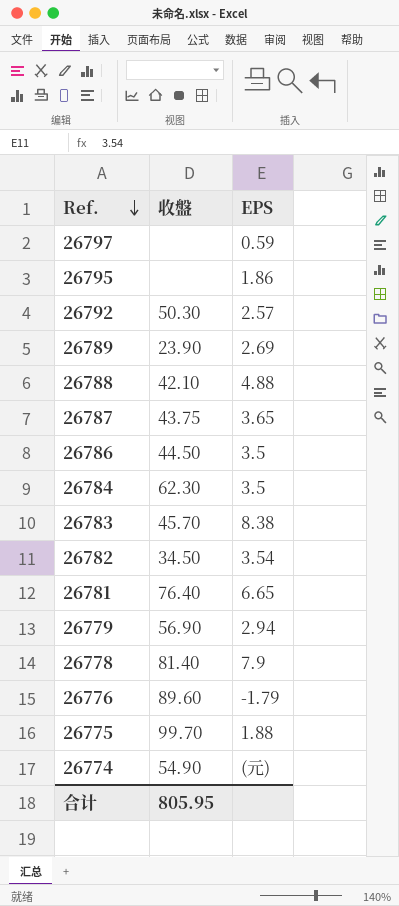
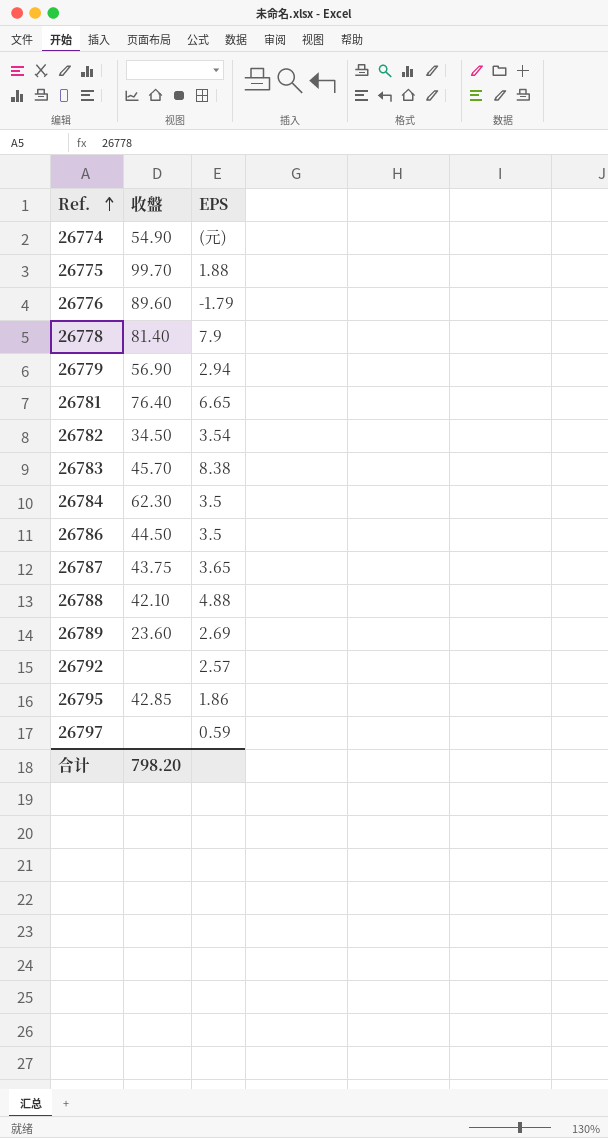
row order: Ref. descending -> Ref. ascending
26789 | 收盤: 23.90 -> 23.60
26792 | 收盤: 50.30 -> none
26795 | 收盤: none -> 42.85
合计 | 收盤: 805.95 -> 798.20

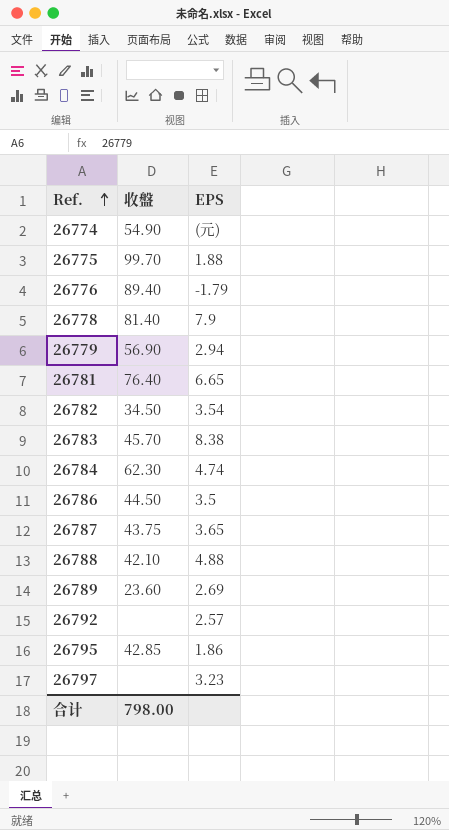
26776 | 收盤: 89.60 -> 89.40
26784 | EPS: 3.5 -> 4.74
26797 | EPS: 0.59 -> 3.23
合计 | 收盤: 798.20 -> 798.00

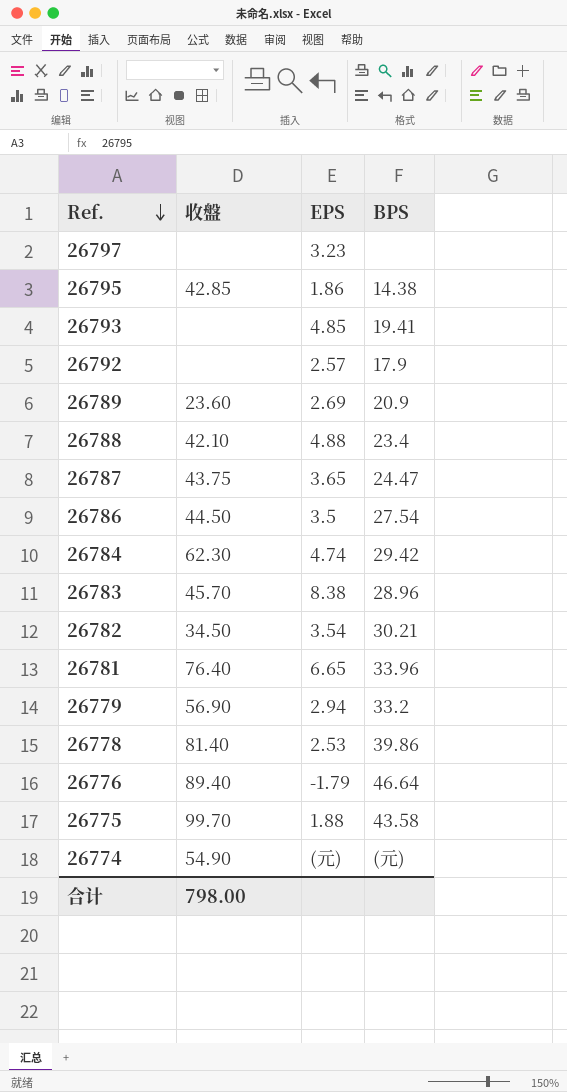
row order: Ref. ascending -> Ref. descending
column BPS | position: none -> 4
row 26793: none -> none | 4.85 | 19.41
26778 | EPS: 7.9 -> 2.53

